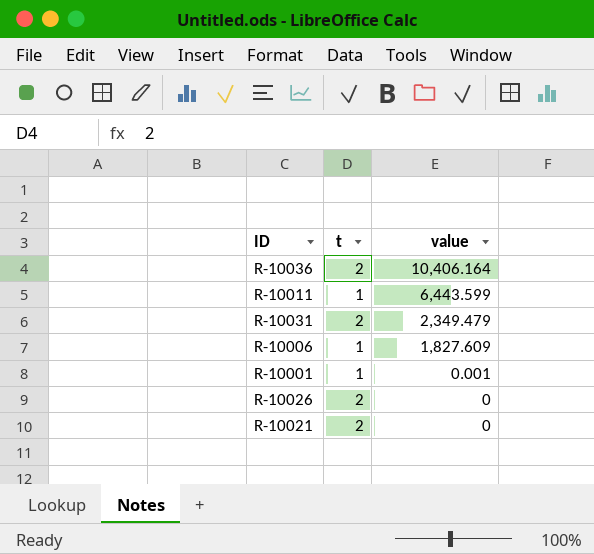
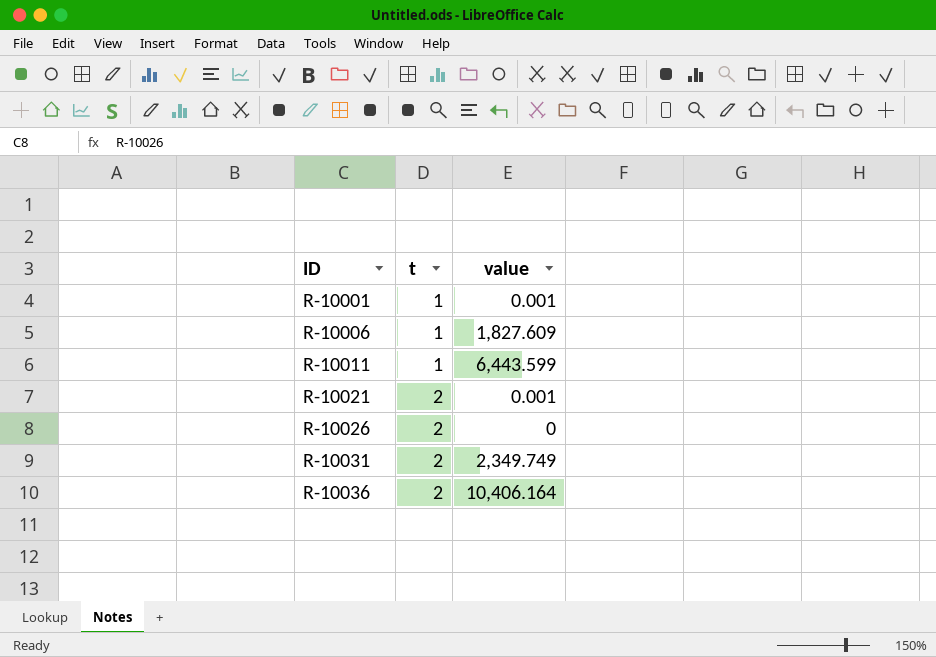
row order: value descending -> ID ascending
R-10021 | value: 0 -> 0.001
R-10031 | value: 2,349.479 -> 2,349.749

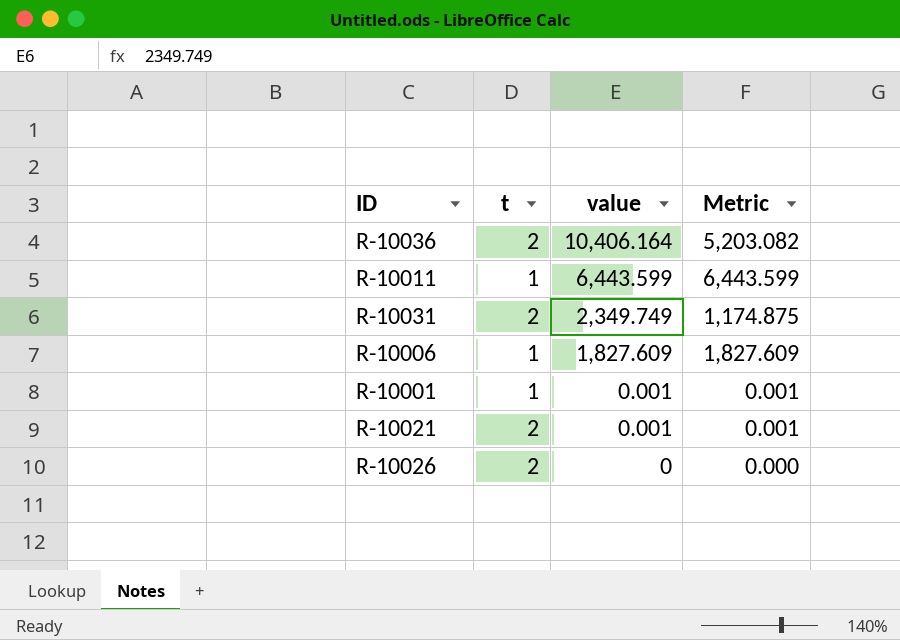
row order: ID ascending -> value descending
column Metric | formula: none -> [value] / [t]

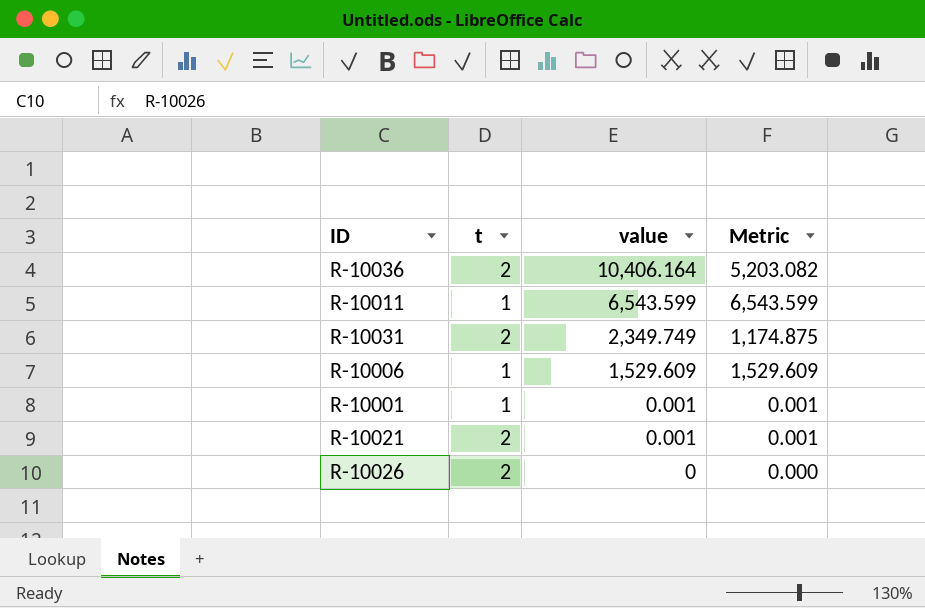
R-10011 | value: 6,443.599 -> 6,543.599
R-10011 | Metric: 6,443.599 -> 6,543.599
R-10006 | value: 1,827.609 -> 1,529.609
R-10006 | Metric: 1,827.609 -> 1,529.609

